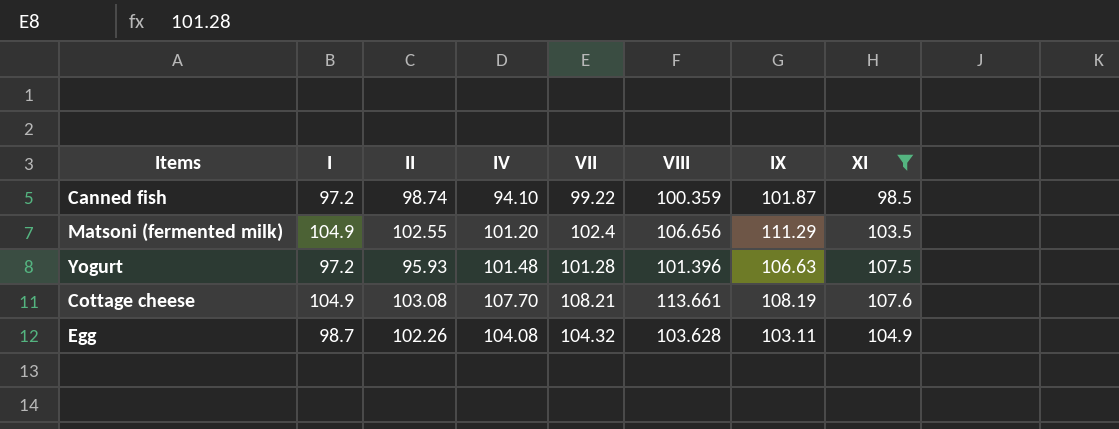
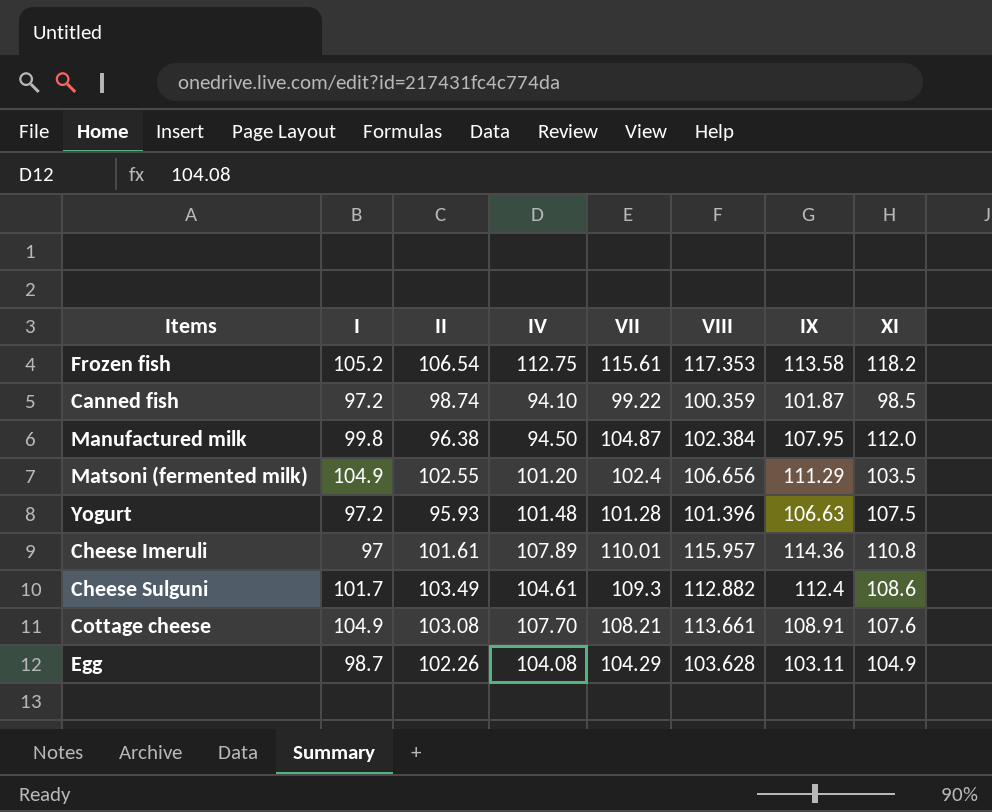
filter: XI <= 107.6 -> none
Cottage cheese | IX: 108.19 -> 108.91
Egg | VII: 104.32 -> 104.29

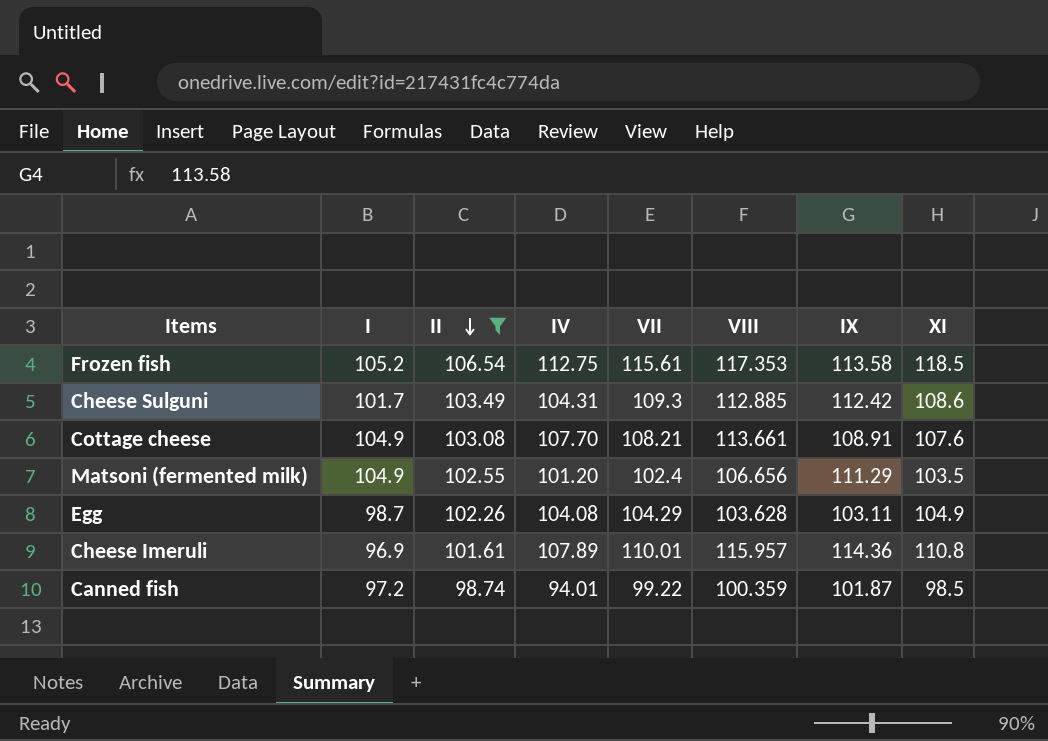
filter: none -> II >= 98.74
row order: none -> II descending
Frozen fish | XI: 118.2 -> 118.5
Cheese Sulguni | IV: 104.61 -> 104.31
Cheese Sulguni | VIII: 112.882 -> 112.885
Cheese Sulguni | IX: 112.4 -> 112.42
Cheese Imeruli | I: 97 -> 96.9
Canned fish | IV: 94.10 -> 94.01

